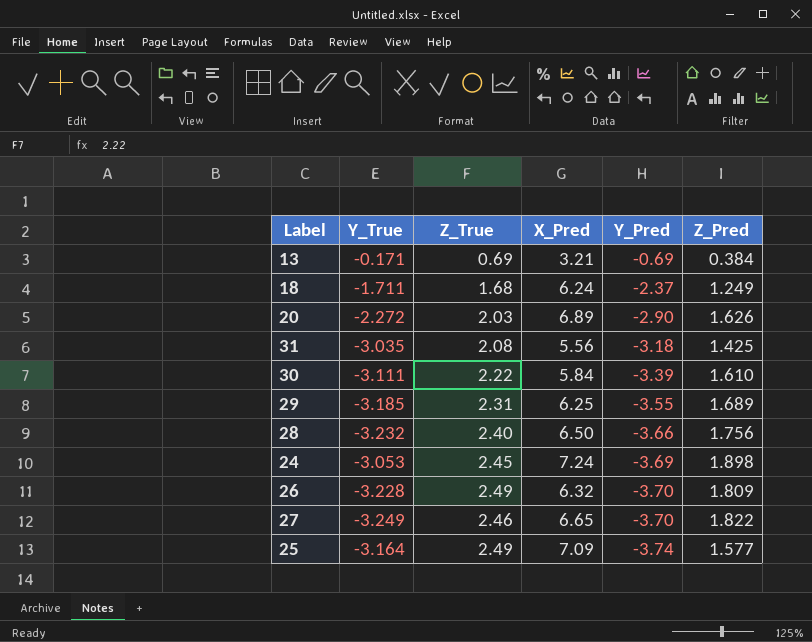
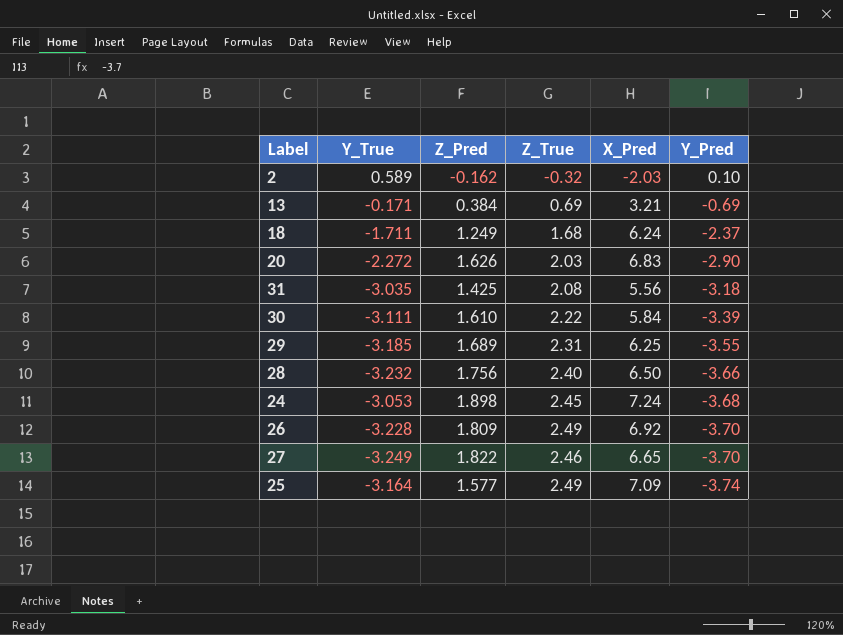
column Z_Pred | position: 6 -> 3
row 2: none -> 0.589 | -0.162 | -0.32 | -2.03 | 0.10
20 | X_Pred: 6.89 -> 6.83
24 | Y_Pred: -3.69 -> -3.68
26 | X_Pred: 6.32 -> 6.92

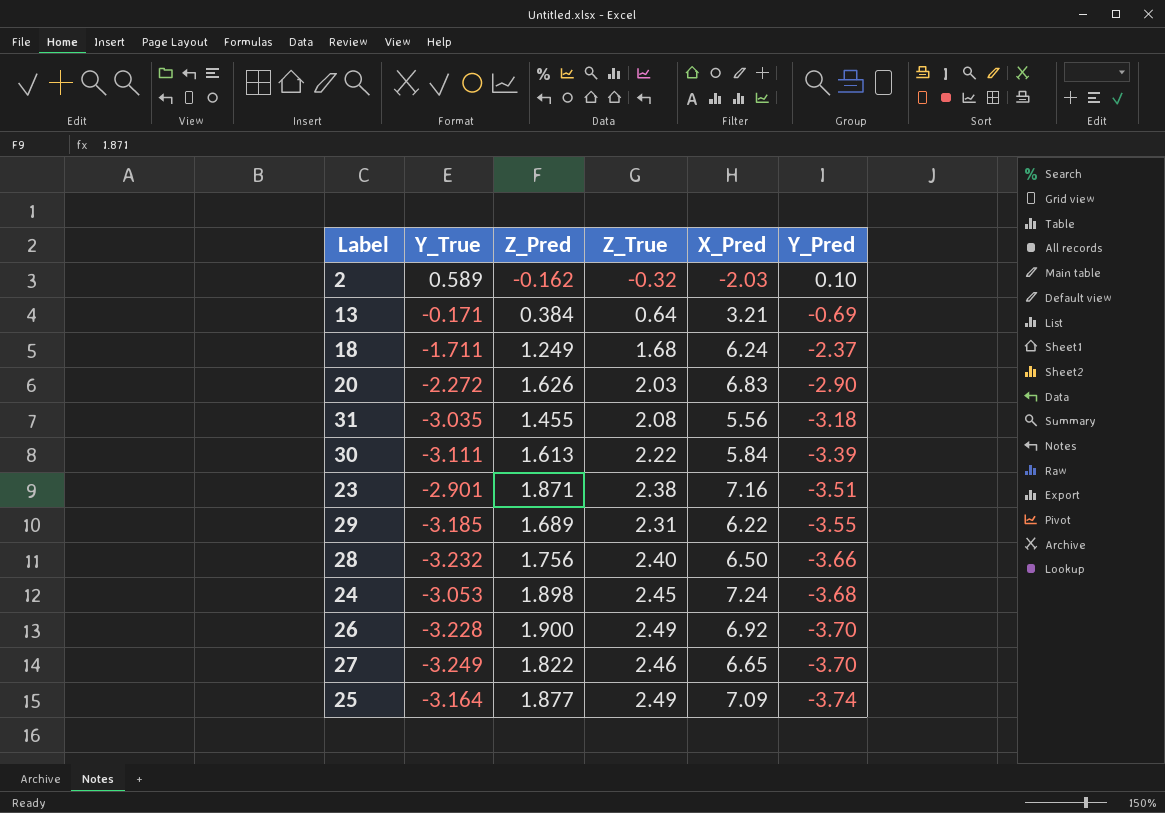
13 | Z_True: 0.69 -> 0.64
31 | Z_Pred: 1.425 -> 1.455
30 | Z_Pred: 1.610 -> 1.613
row 23: none -> -2.901 | 1.871 | 2.38 | 7.16 | -3.51
29 | X_Pred: 6.25 -> 6.22
26 | Z_Pred: 1.809 -> 1.900
25 | Z_Pred: 1.577 -> 1.877

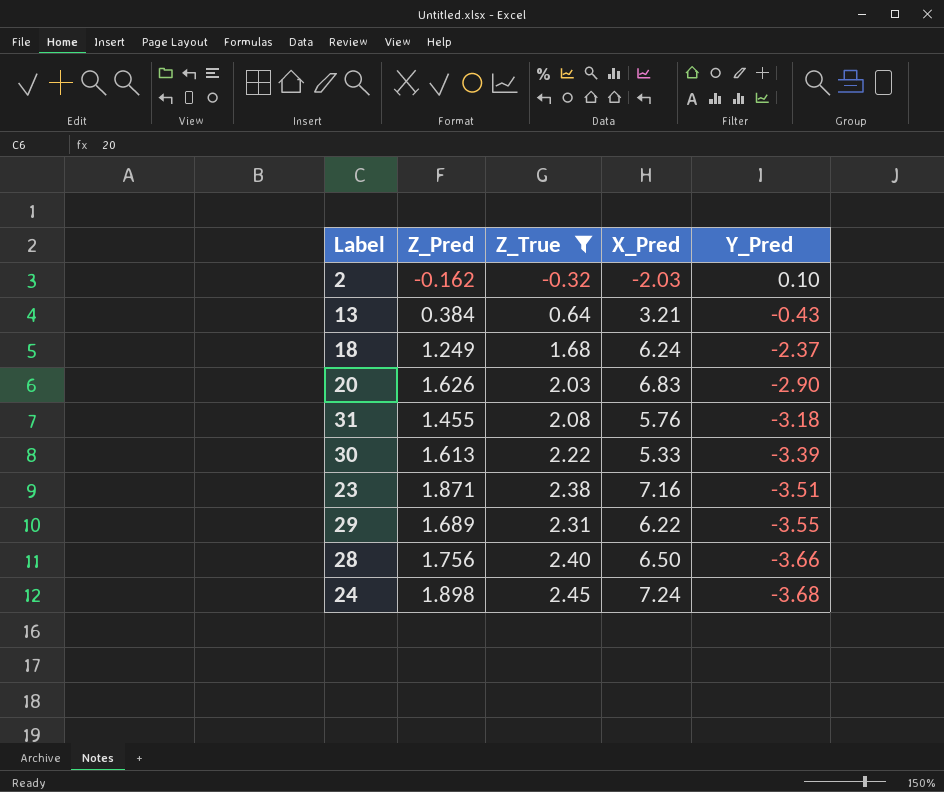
filter: none -> Z_True <= 2.45
column Y_True | position: 2 -> none
13 | Y_Pred: -0.69 -> -0.43
31 | X_Pred: 5.56 -> 5.76
30 | X_Pred: 5.84 -> 5.33

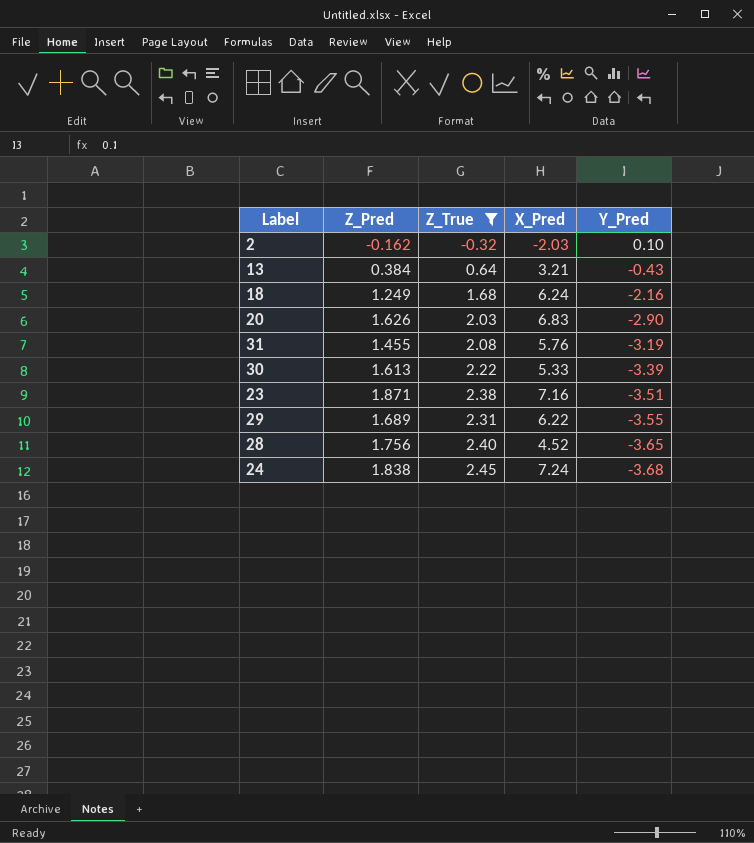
18 | Y_Pred: -2.37 -> -2.16
31 | Y_Pred: -3.18 -> -3.19
28 | X_Pred: 6.50 -> 4.52
28 | Y_Pred: -3.66 -> -3.65
24 | Z_Pred: 1.898 -> 1.838

